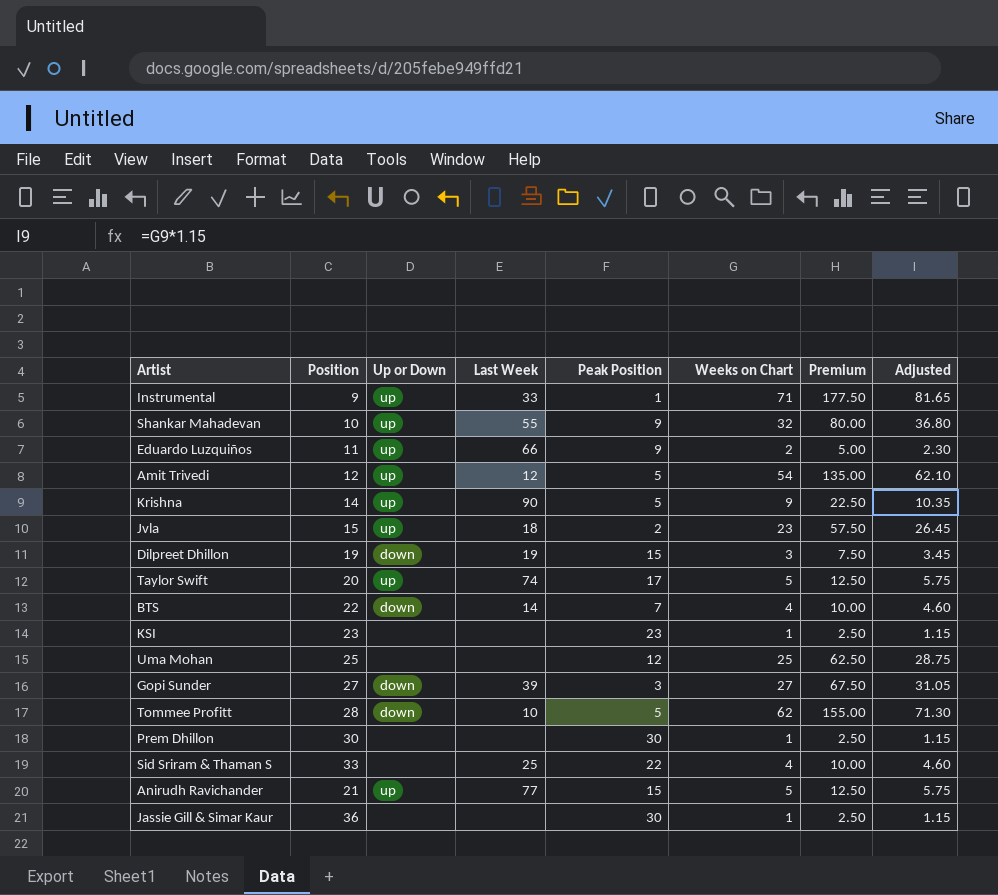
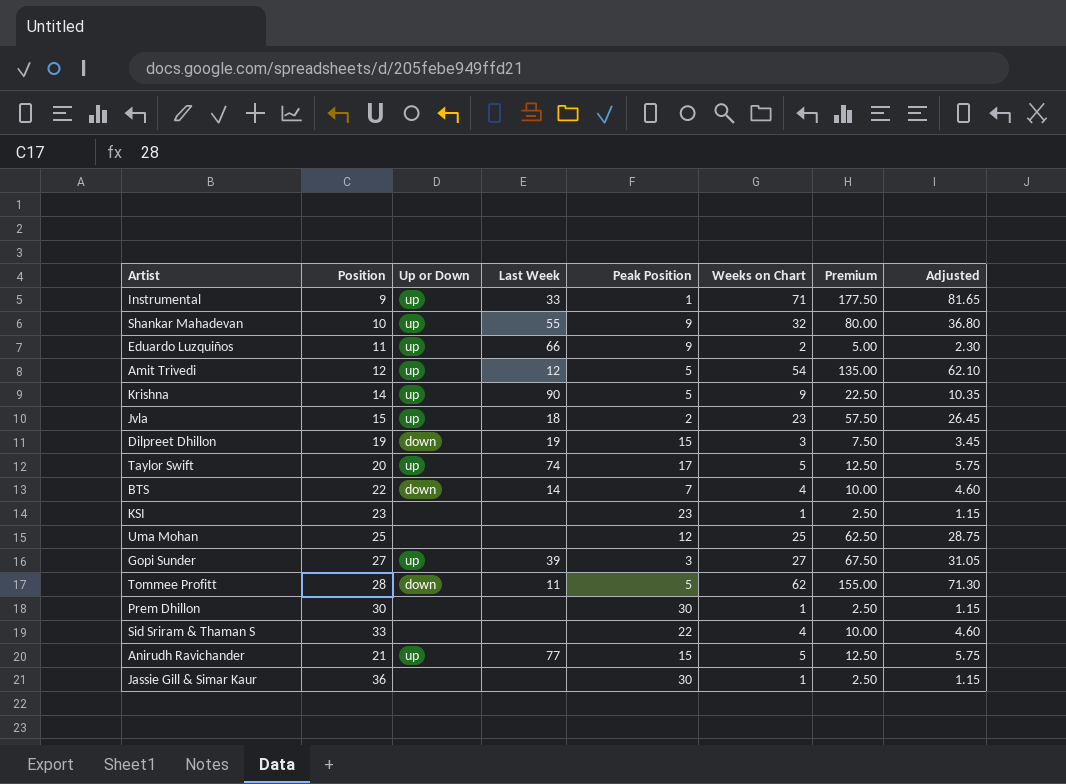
Gopi Sunder | Up or Down: down -> up
Tommee Profitt | Last Week: 10 -> 11
Sid Sriram & Thaman S | Last Week: 25 -> none

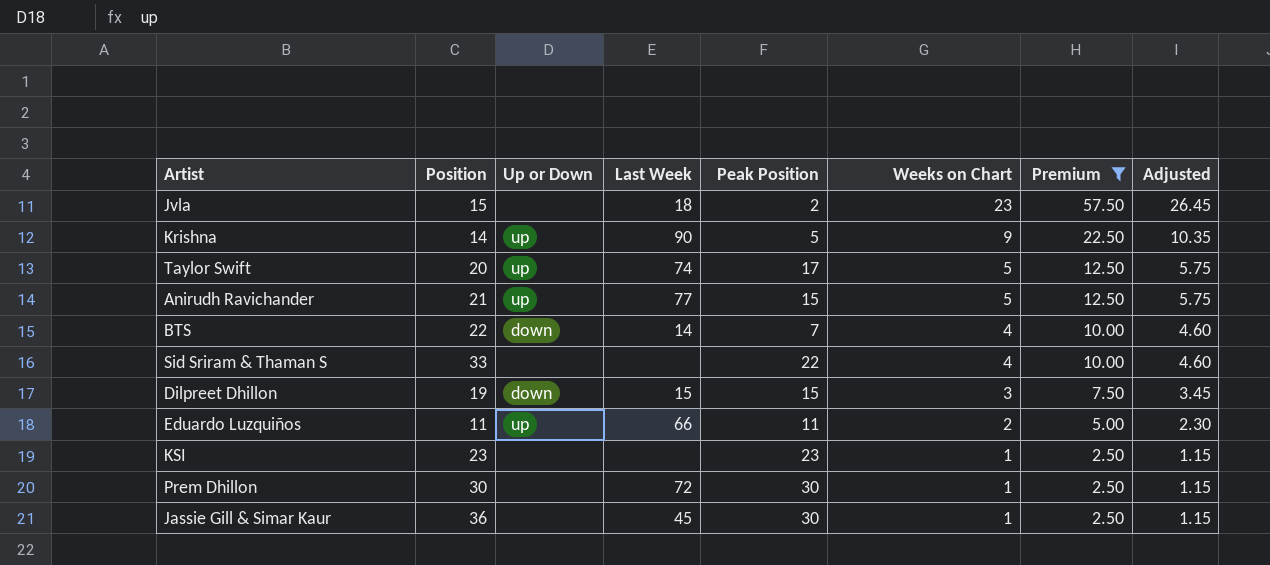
filter: none -> Premium <= 57.50
row order: none -> Weeks on Chart descending
Jvla | Up or Down: up -> none
Dilpreet Dhillon | Last Week: 19 -> 15
Eduardo Luzquiños | Peak Position: 9 -> 11
Prem Dhillon | Last Week: none -> 72
Jassie Gill & Simar Kaur | Last Week: none -> 45

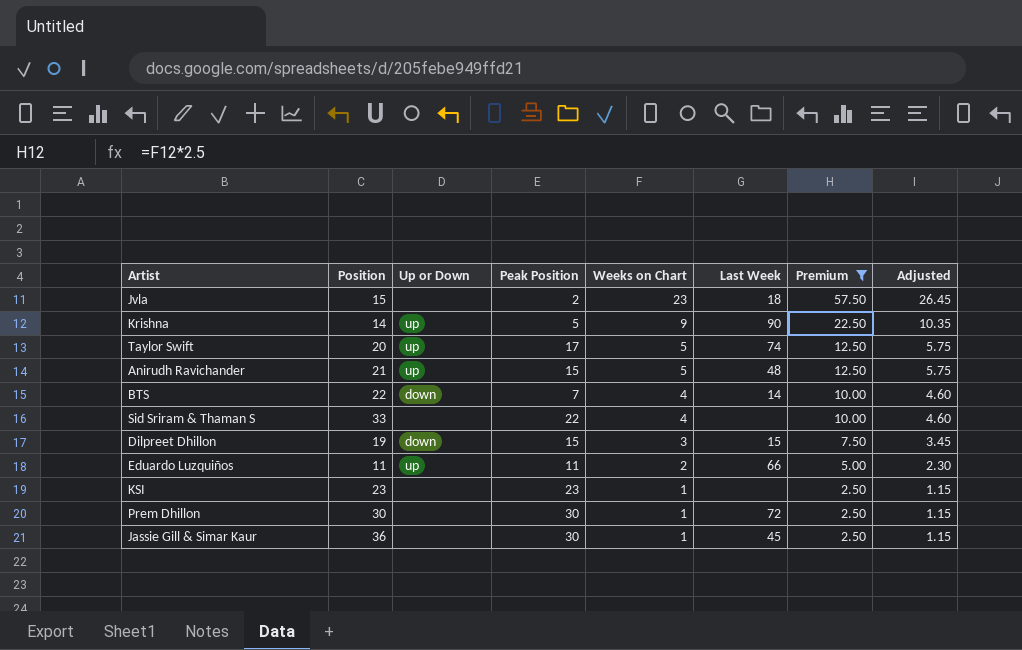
column Last Week | position: 4 -> 6
Anirudh Ravichander | Last Week: 77 -> 48

